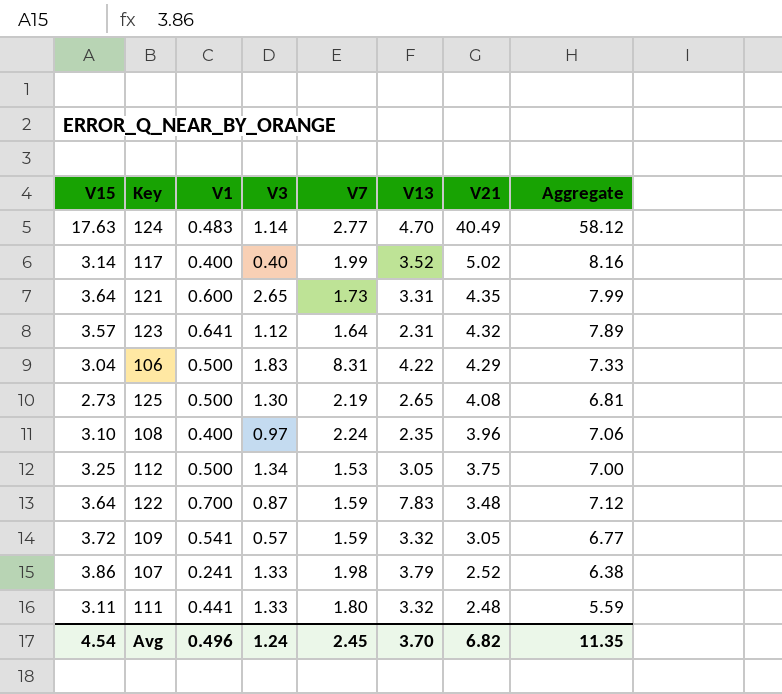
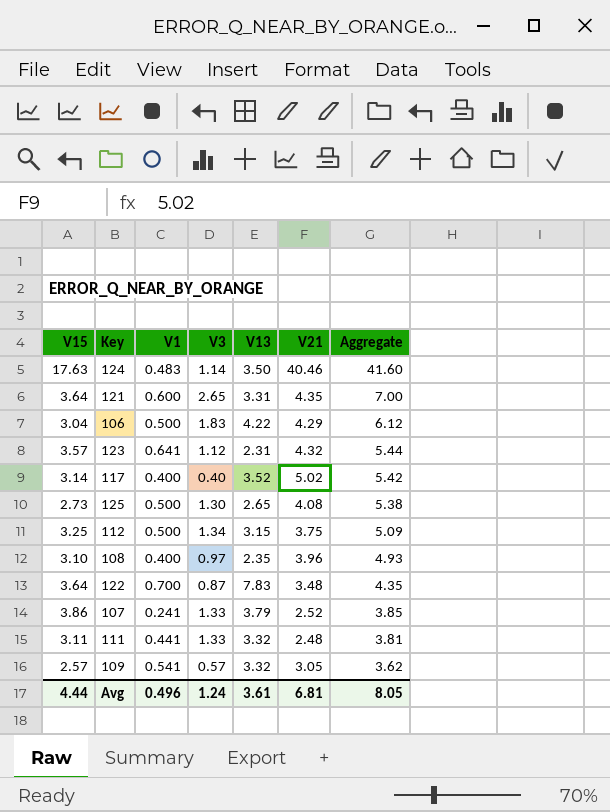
row order: V21 descending -> Aggregate descending
column V7 | position: 5 -> none
column Aggregate | formula: [V15] + [V21] -> [V3] + [V21]
124 | V13: 4.70 -> 3.50
124 | V21: 40.49 -> 40.46
112 | V13: 3.05 -> 3.15
109 | V15: 3.72 -> 2.57
Avg | V15: 4.54 -> 4.44
Avg | V13: 3.70 -> 3.61
Avg | V21: 6.82 -> 6.81
Avg | Aggregate: 11.35 -> 8.05

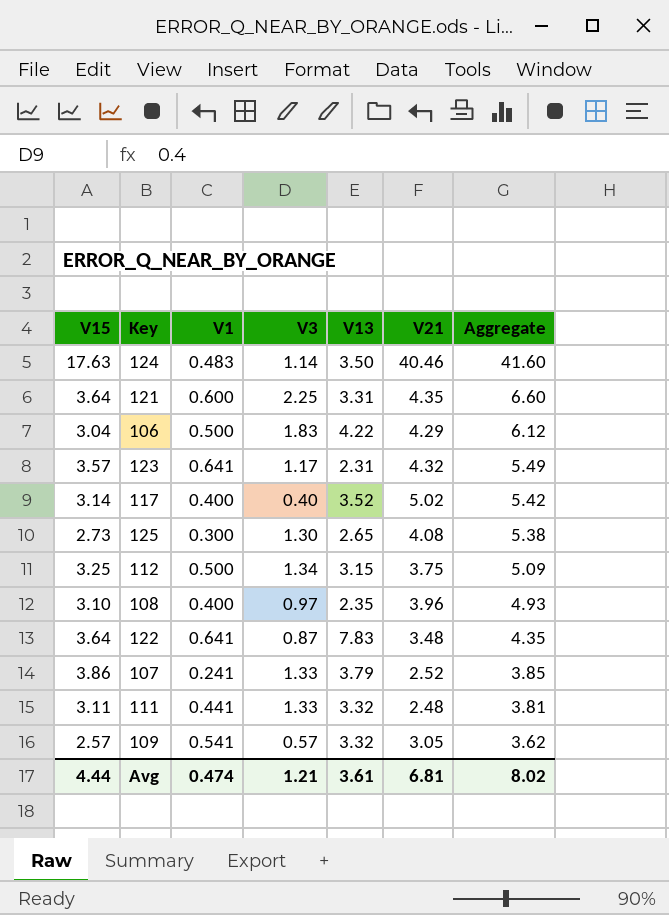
121 | V3: 2.65 -> 2.25
121 | Aggregate: 7.00 -> 6.60
123 | V3: 1.12 -> 1.17
123 | Aggregate: 5.44 -> 5.49
125 | V1: 0.500 -> 0.300
122 | V1: 0.700 -> 0.641
Avg | V1: 0.496 -> 0.474
Avg | V3: 1.24 -> 1.21
Avg | Aggregate: 8.05 -> 8.02

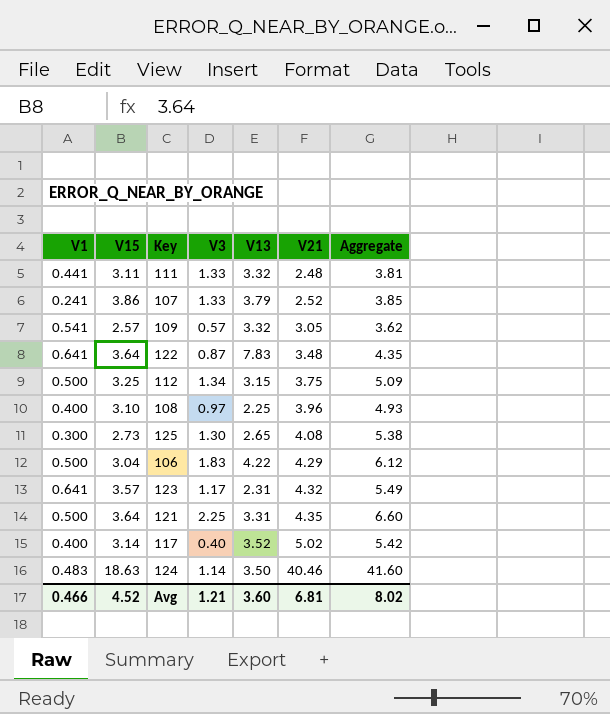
row order: Aggregate descending -> V21 ascending
column V1 | position: 3 -> 1
108 | V13: 2.35 -> 2.25
121 | V1: 0.600 -> 0.500
124 | V15: 17.63 -> 18.63
Avg | V1: 0.474 -> 0.466
Avg | V15: 4.44 -> 4.52
Avg | V13: 3.61 -> 3.60

